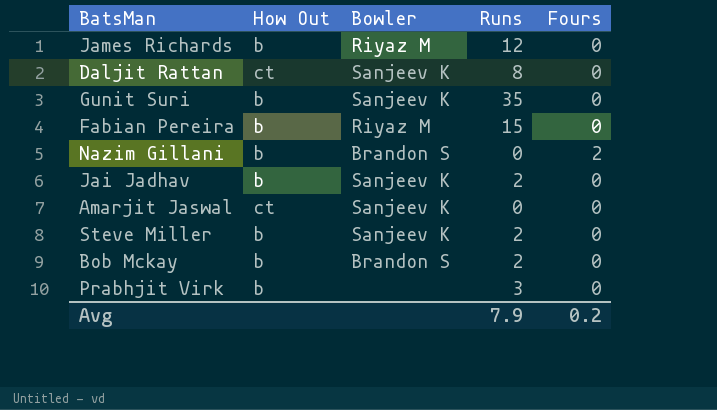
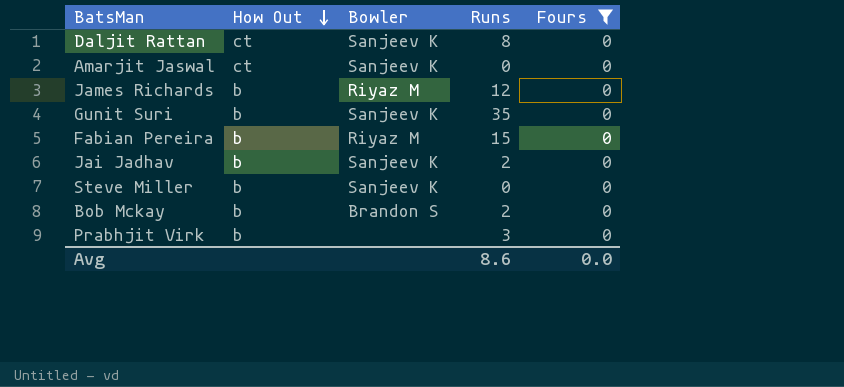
filter: none -> Fours = 0
row order: none -> How Out descending
Steve Miller | Runs: 2 -> 0
Avg | Runs: 7.9 -> 8.6
Avg | Fours: 0.2 -> 0.0

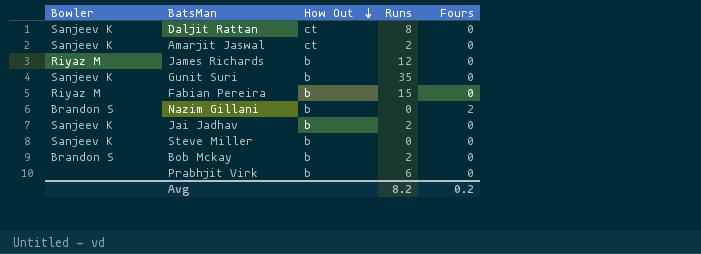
filter: Fours = 0 -> none
column Bowler | position: 3 -> 1
Amarjit Jaswal | Runs: 0 -> 2
Prabhjit Virk | Runs: 3 -> 6
Avg | Runs: 8.6 -> 8.2
Avg | Fours: 0.0 -> 0.2

